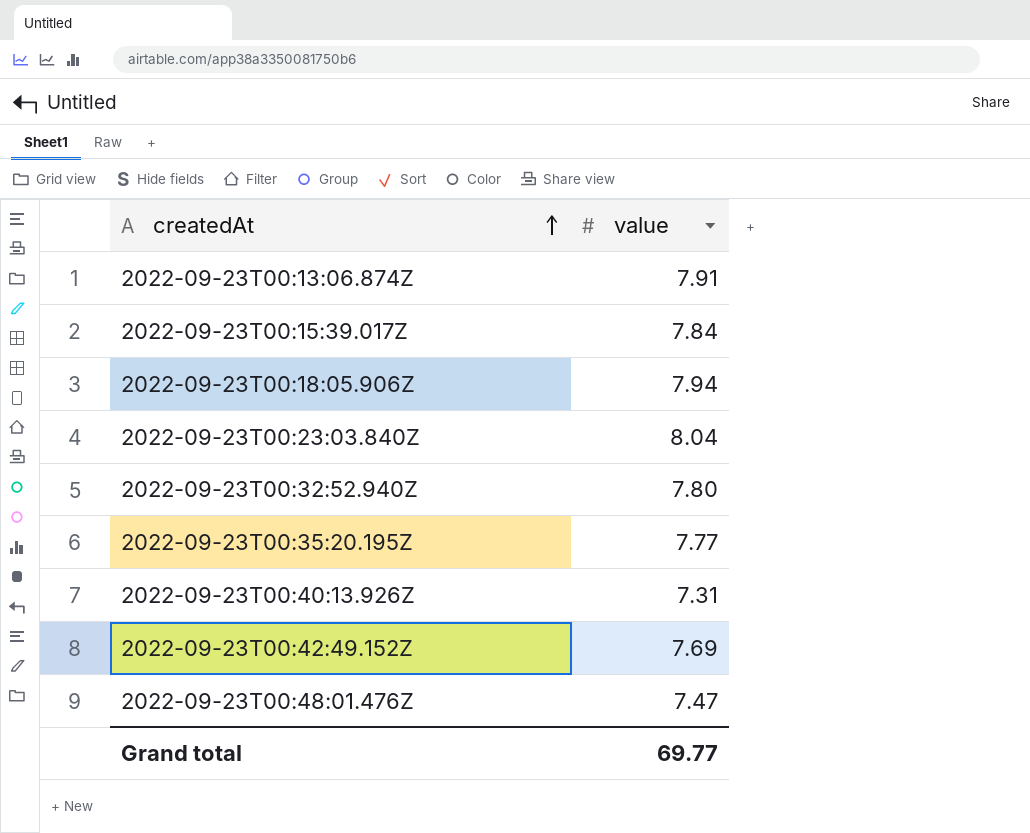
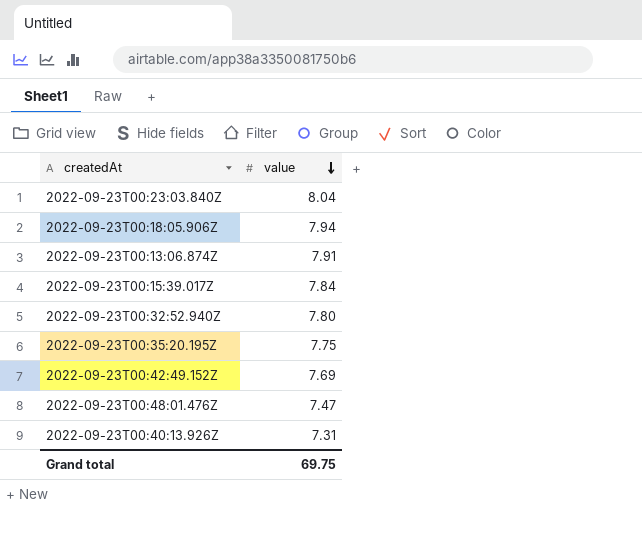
row order: createdAt ascending -> value descending
2022-09-23T00:35:20.195Z | value: 7.77 -> 7.75
Grand total | value: 69.77 -> 69.75

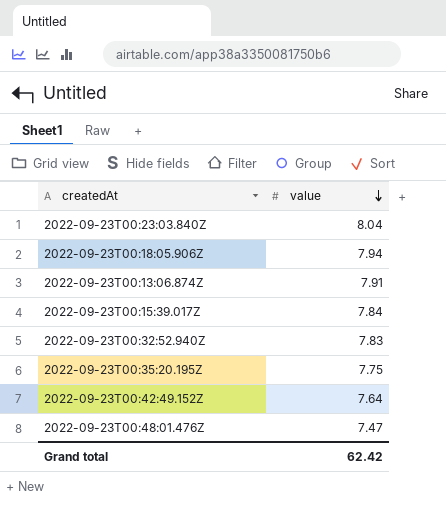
row 2022-09-23T00:40:13.926Z: 7.31 -> none
2022-09-23T00:32:52.940Z | value: 7.80 -> 7.83
2022-09-23T00:42:49.152Z | value: 7.69 -> 7.64
Grand total | value: 69.75 -> 62.42

